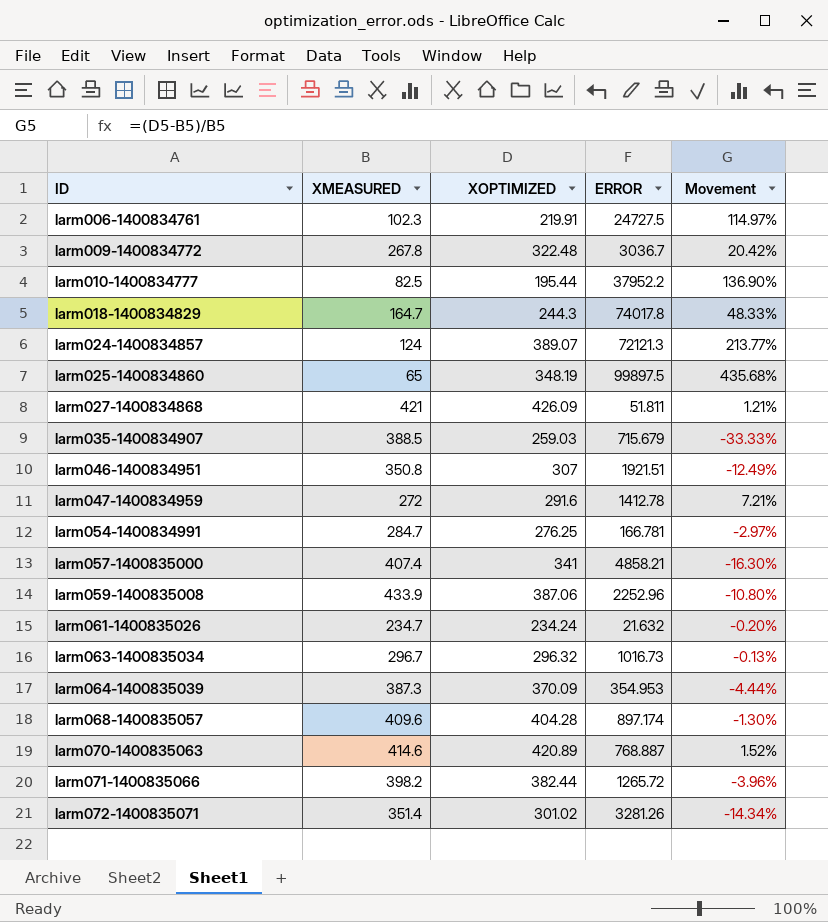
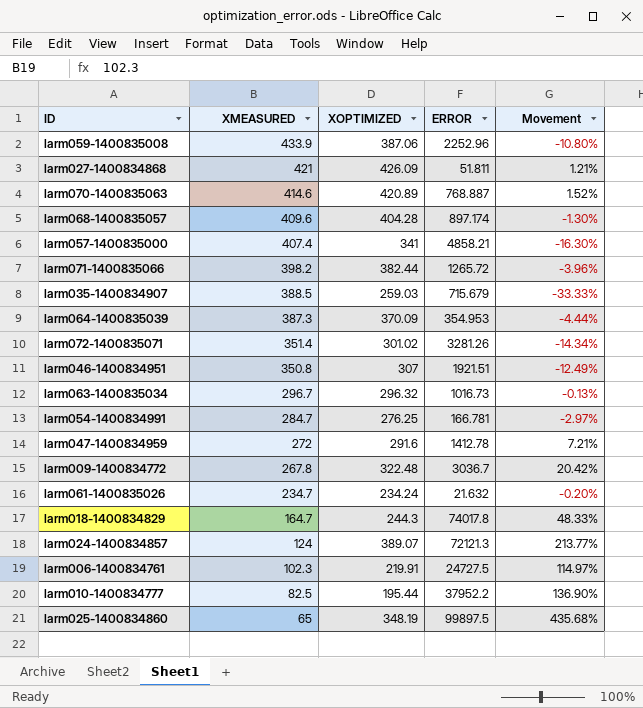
row order: ID ascending -> XMEASURED descending

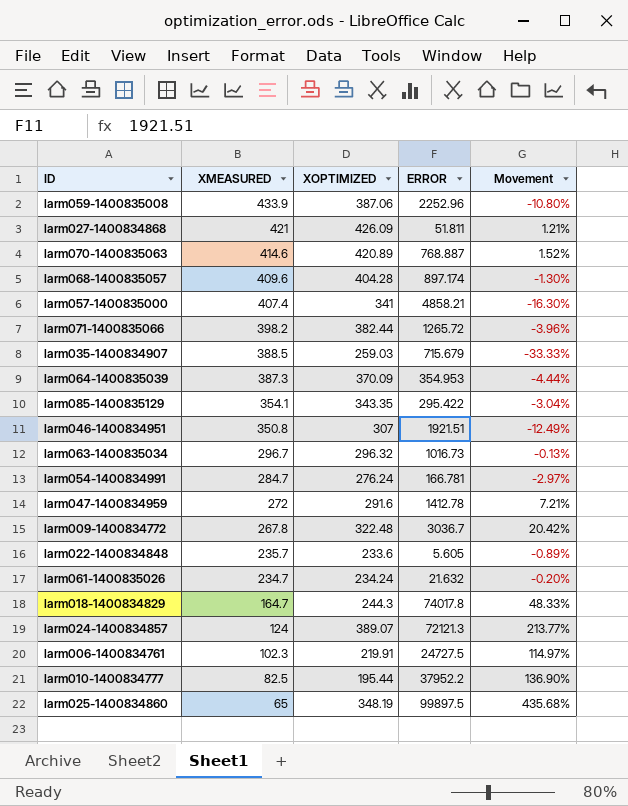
row larm072-1400835071: 351.4 | 301.02 | 3281.26 | -14.34% -> none
row larm085-1400835129: none -> 354.1 | 343.35 | 295.422 | -3.04%
larm054-1400834991 | XOPTIMIZED: 276.25 -> 276.24
row larm022-1400834848: none -> 235.7 | 233.6 | 5.605 | -0.89%

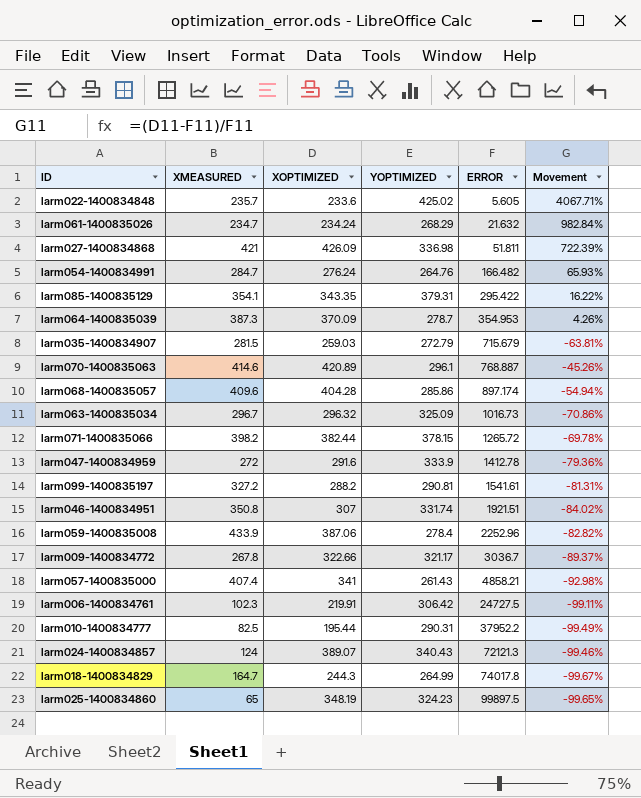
row order: XMEASURED descending -> ERROR ascending
column YOPTIMIZED | position: none -> 4
column Movement | formula: ([XOPTIMIZED] - [XMEASURED]) / [XMEASURED] -> ([XOPTIMIZED] - [ERROR]) / [ERROR]
larm054-1400834991 | ERROR: 166.781 -> 166.482
larm035-1400834907 | XMEASURED: 388.5 -> 281.5
row larm099-1400835197: none -> 327.2 | 288.2 | 290.81 | 1541.61 | -81.31%
larm009-1400834772 | XOPTIMIZED: 322.48 -> 322.66

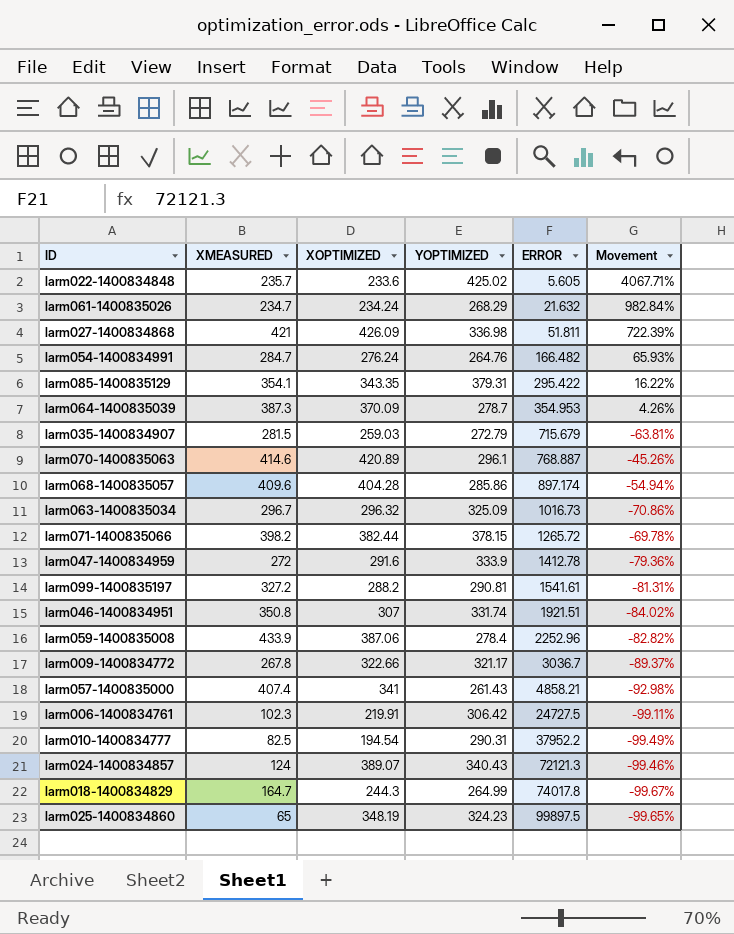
larm010-1400834777 | XOPTIMIZED: 195.44 -> 194.54

